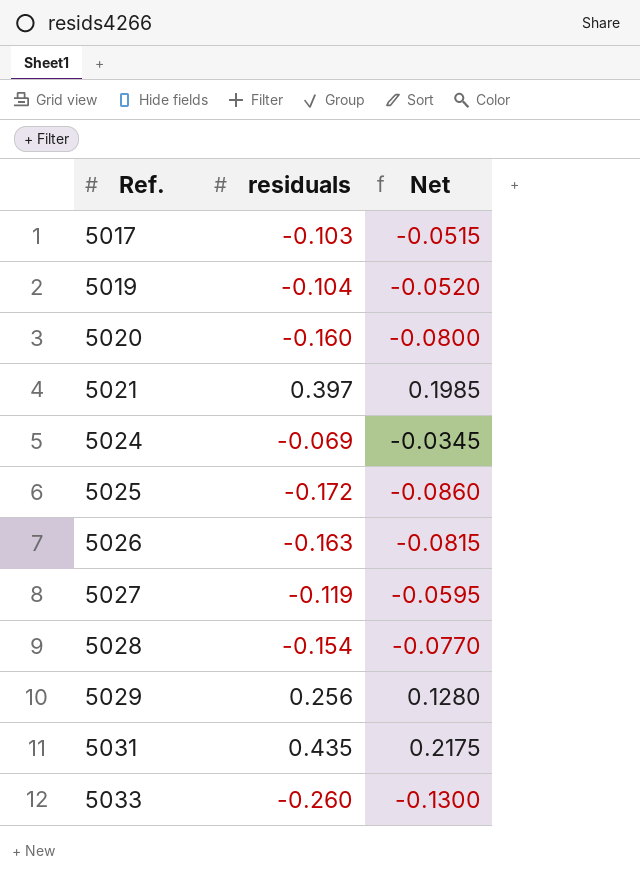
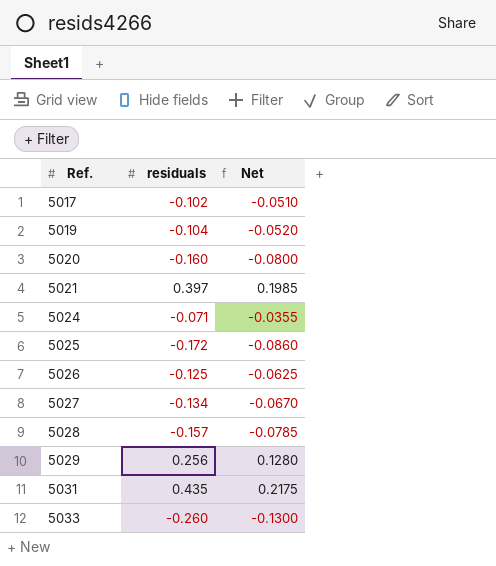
5017 | residuals: -0.103 -> -0.102
5017 | Net: -0.0515 -> -0.0510
5024 | residuals: -0.069 -> -0.071
5024 | Net: -0.0345 -> -0.0355
5026 | residuals: -0.163 -> -0.125
5026 | Net: -0.0815 -> -0.0625
5027 | residuals: -0.119 -> -0.134
5027 | Net: -0.0595 -> -0.0670
5028 | residuals: -0.154 -> -0.157
5028 | Net: -0.0770 -> -0.0785

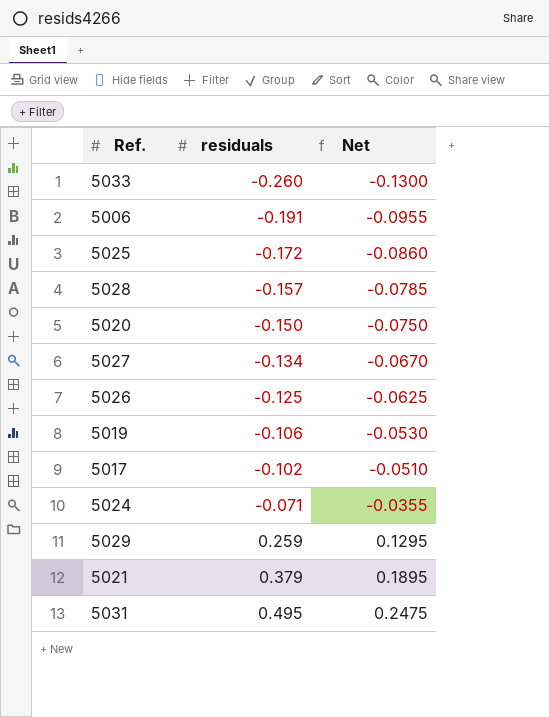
row order: Ref. ascending -> residuals ascending
row 5006: none -> -0.191 | -0.0955
5020 | residuals: -0.160 -> -0.150
5020 | Net: -0.0800 -> -0.0750
5019 | residuals: -0.104 -> -0.106
5019 | Net: -0.0520 -> -0.0530
5029 | residuals: 0.256 -> 0.259
5029 | Net: 0.1280 -> 0.1295
5021 | residuals: 0.397 -> 0.379
5021 | Net: 0.1985 -> 0.1895
5031 | residuals: 0.435 -> 0.495
5031 | Net: 0.2175 -> 0.2475

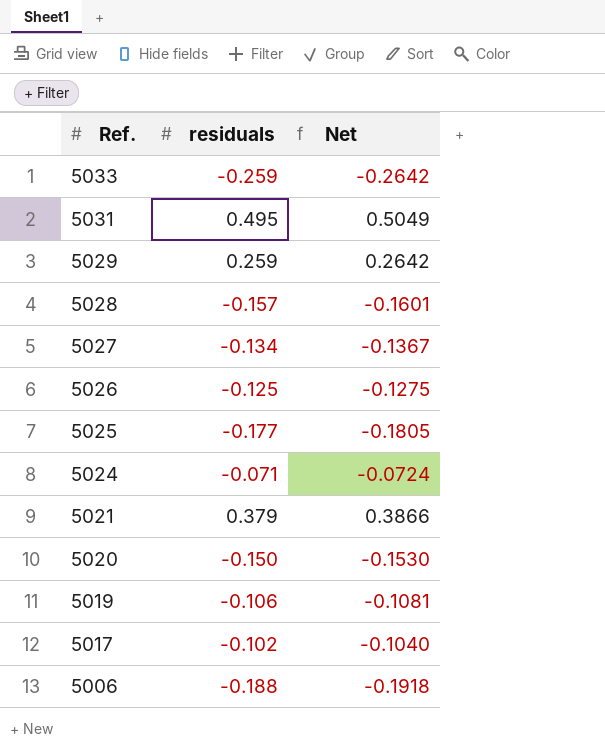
row order: residuals ascending -> Ref. descending
column Net | formula: [residuals] * 0.5 -> [residuals] * 1.02
5033 | residuals: -0.260 -> -0.259
5025 | residuals: -0.172 -> -0.177
5006 | residuals: -0.191 -> -0.188

